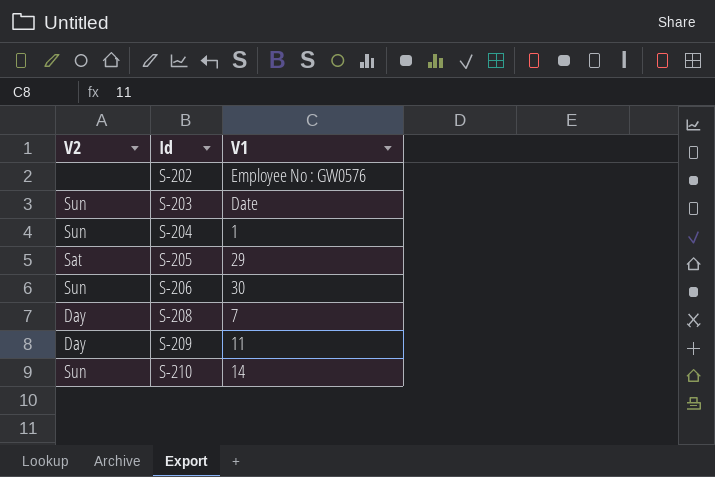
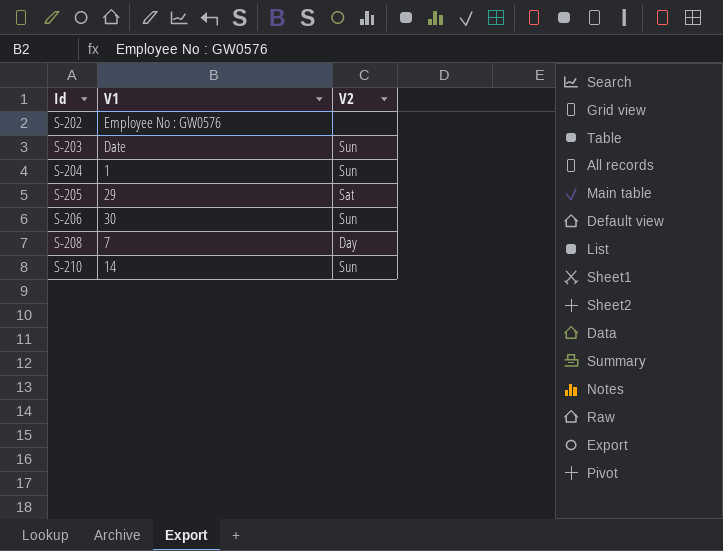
column V2 | position: 1 -> 3
row S-209: Day | 11 -> none

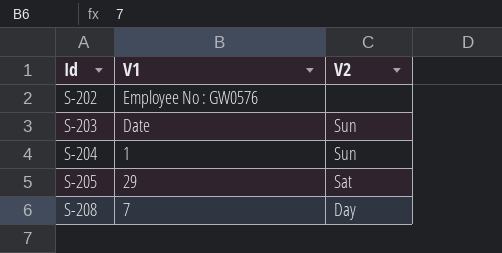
row S-206: 30 | Sun -> none
row S-210: 14 | Sun -> none

